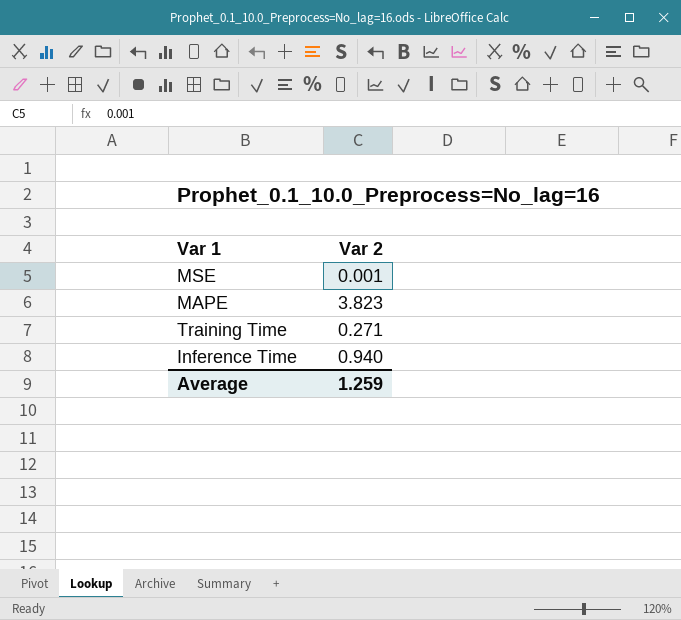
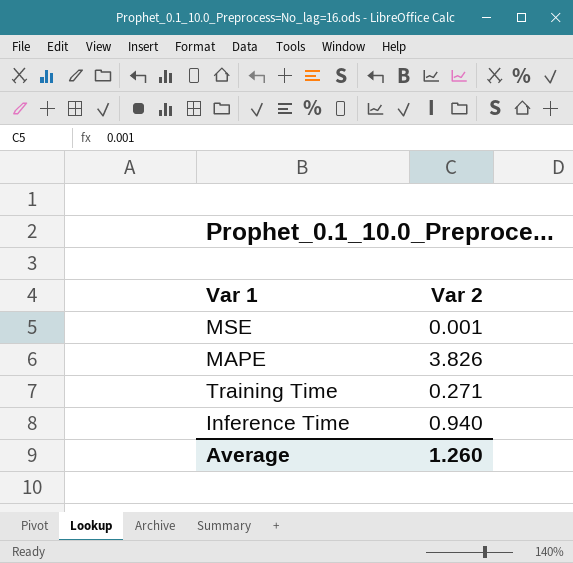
MAPE | Var 2: 3.823 -> 3.826
Average | Var 2: 1.259 -> 1.260

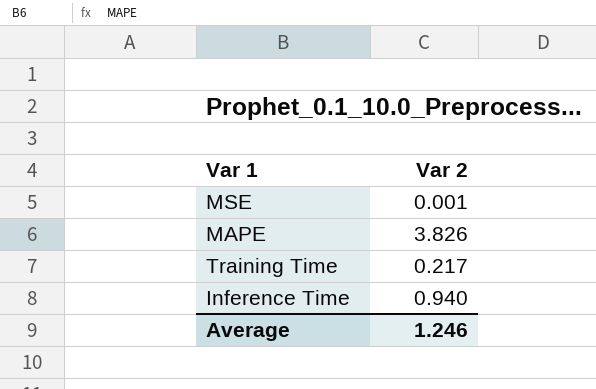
Training Time | Var 2: 0.271 -> 0.217
Average | Var 2: 1.260 -> 1.246

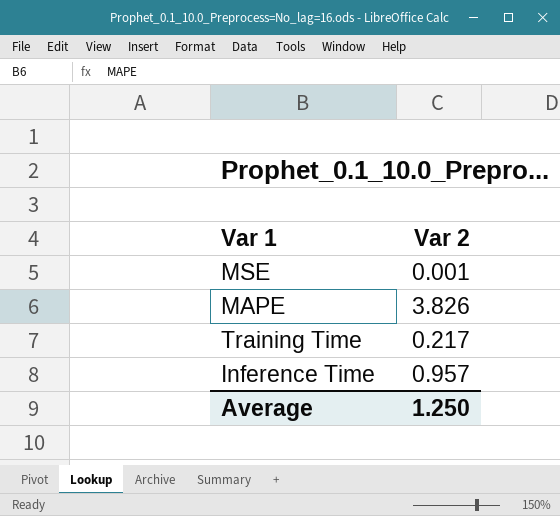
Inference Time | Var 2: 0.940 -> 0.957
Average | Var 2: 1.246 -> 1.250

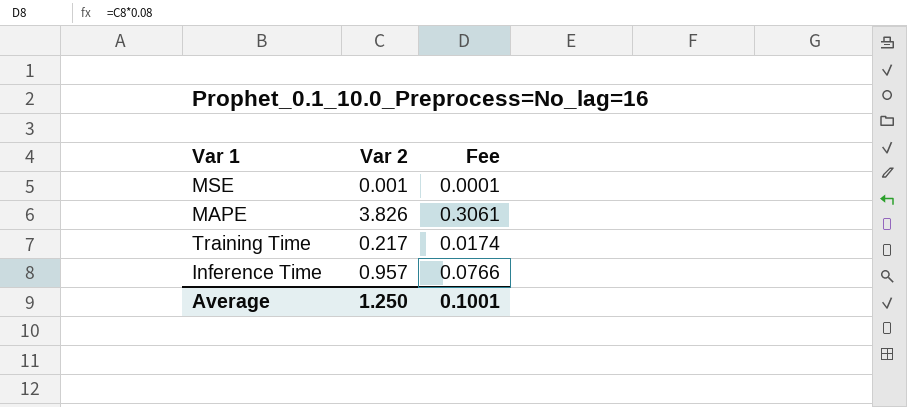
column Fee | formula: none -> [Var 2] * 0.08

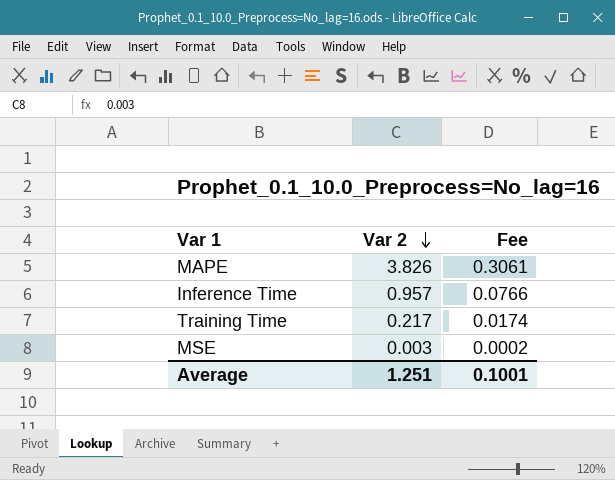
row order: none -> Var 2 descending
MSE | Var 2: 0.001 -> 0.003
MSE | Fee: 0.0001 -> 0.0002
Average | Var 2: 1.250 -> 1.251

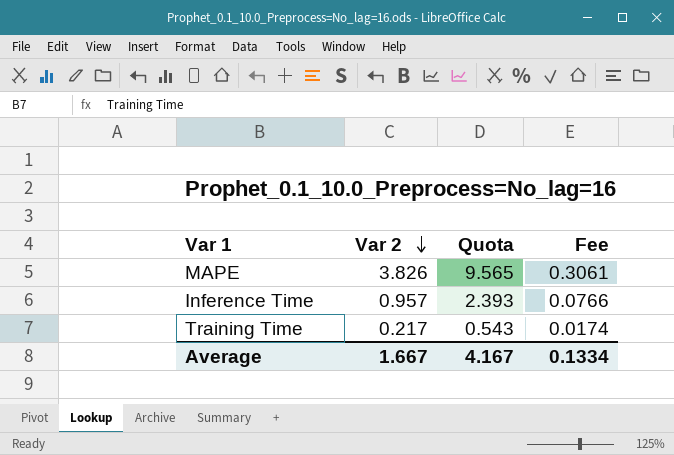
column Quota | formula: none -> [Var 2] * 2.5
row MSE: 0.003 | 0.0002 -> none
Average | Var 2: 1.251 -> 1.667
Average | Fee: 0.1001 -> 0.1334

